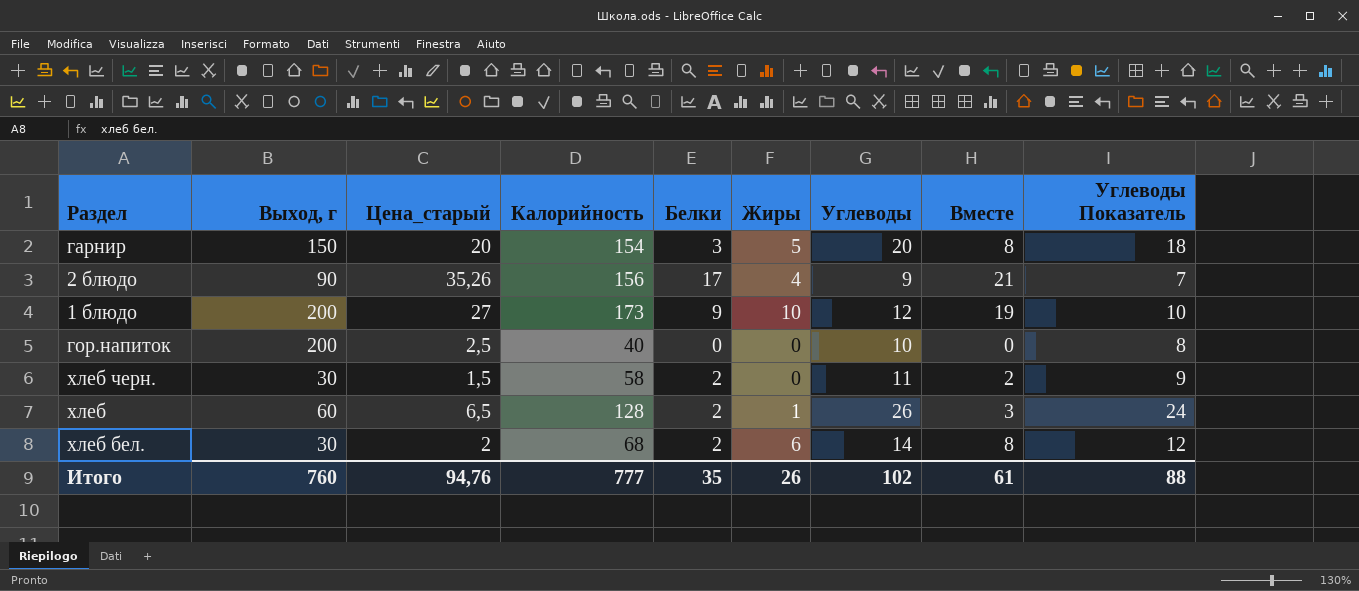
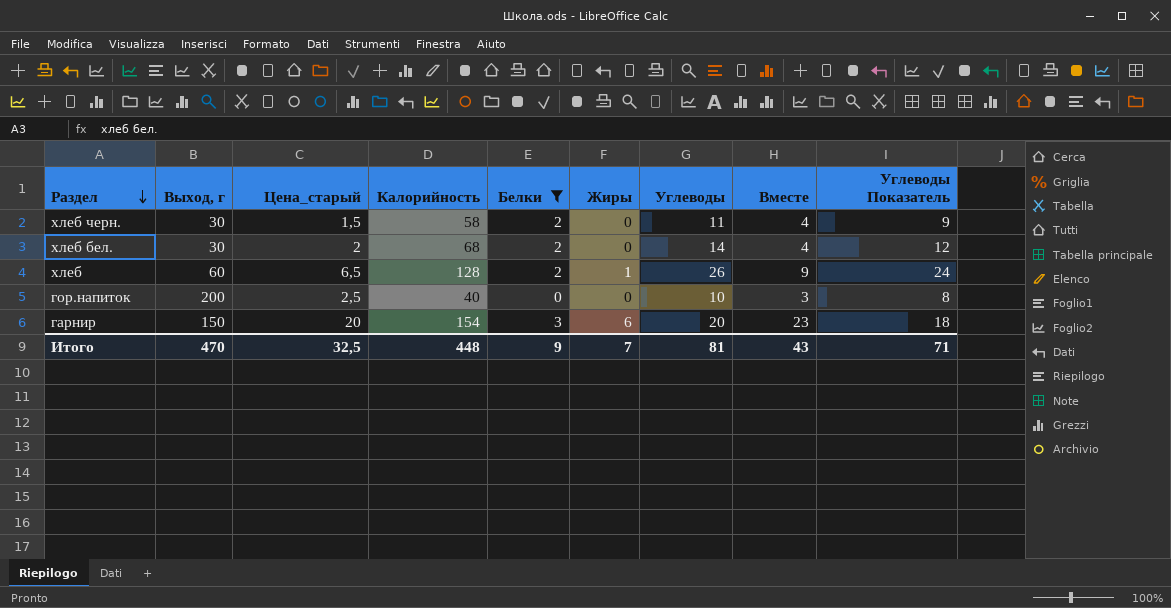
filter: none -> Белки <= 3
row order: none -> Раздел descending
column Вместе | formula: [Белки] + [Жиры] -> [Цена_старый] + [Белки]
хлеб бел. | Жиры: 6 -> 0
гарнир | Жиры: 5 -> 6
Итого | Выход, г: 760 -> 470
Итого | Цена_старый: 94,76 -> 32,5
Итого | Калорийность: 777 -> 448
Итого | Белки: 35 -> 9
Итого | Жиры: 26 -> 7
Итого | Углеводы: 102 -> 81
Итого | Вместе: 61 -> 43
Итого | Углеводы Показатель: 88 -> 71

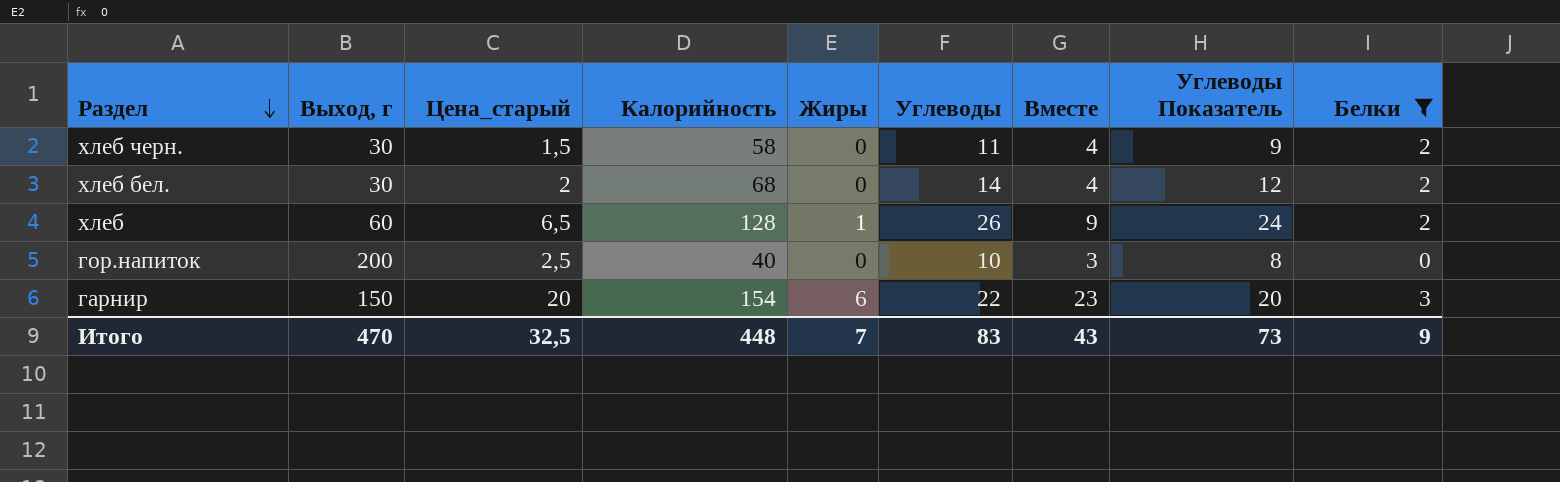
column Белки | position: 5 -> 9
гарнир | Углеводы: 20 -> 22
гарнир | Углеводы Показатель: 18 -> 20
Итого | Углеводы: 81 -> 83
Итого | Углеводы Показатель: 71 -> 73

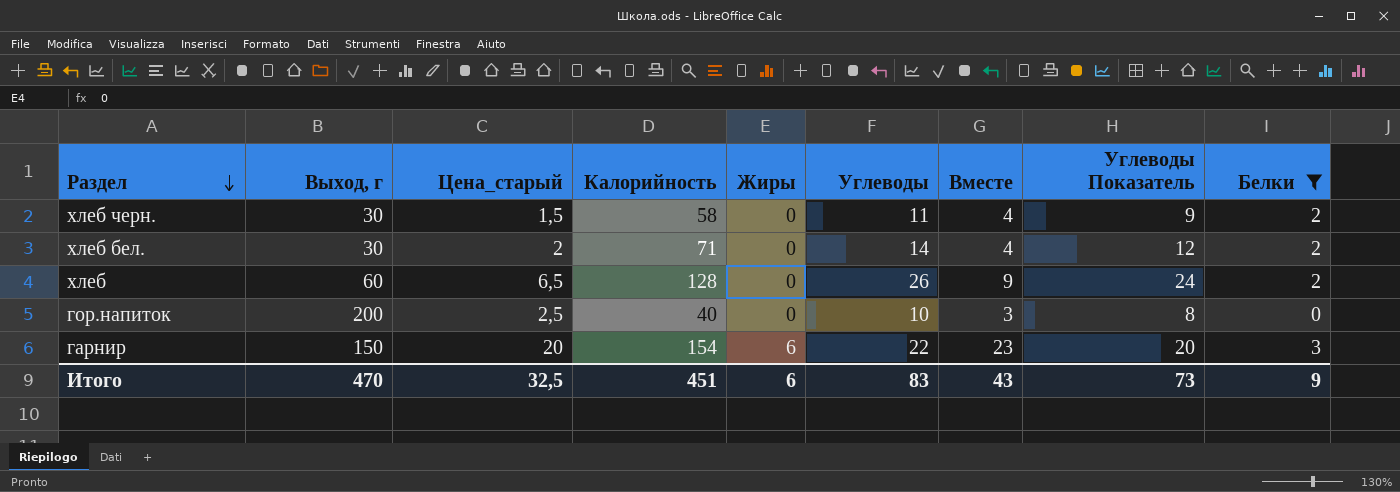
хлеб бел. | Калорийность: 68 -> 71
хлеб | Жиры: 1 -> 0
Итого | Калорийность: 448 -> 451
Итого | Жиры: 7 -> 6

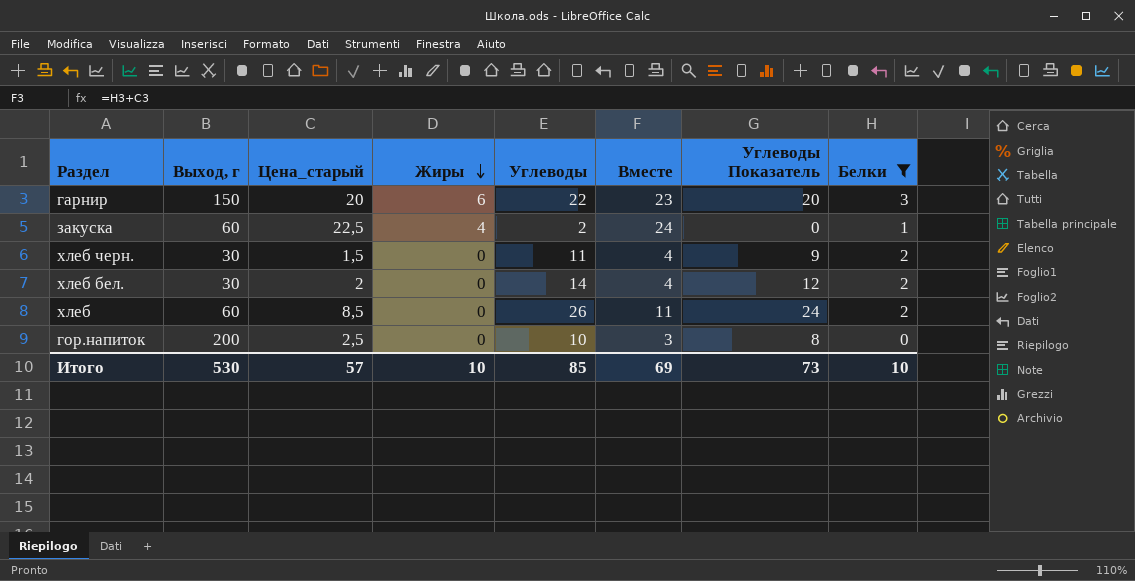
row order: Раздел descending -> Жиры descending
column Калорийность | position: 4 -> none
row закуска: none -> 60 | 22,5 | 4 | 2 | 24 | 0 | 1
хлеб | Цена_старый: 6,5 -> 8,5
хлеб | Вместе: 9 -> 11
Итого | Выход, г: 470 -> 530
Итого | Цена_старый: 32,5 -> 57
Итого | Жиры: 6 -> 10
Итого | Углеводы: 83 -> 85
Итого | Вместе: 43 -> 69
Итого | Белки: 9 -> 10

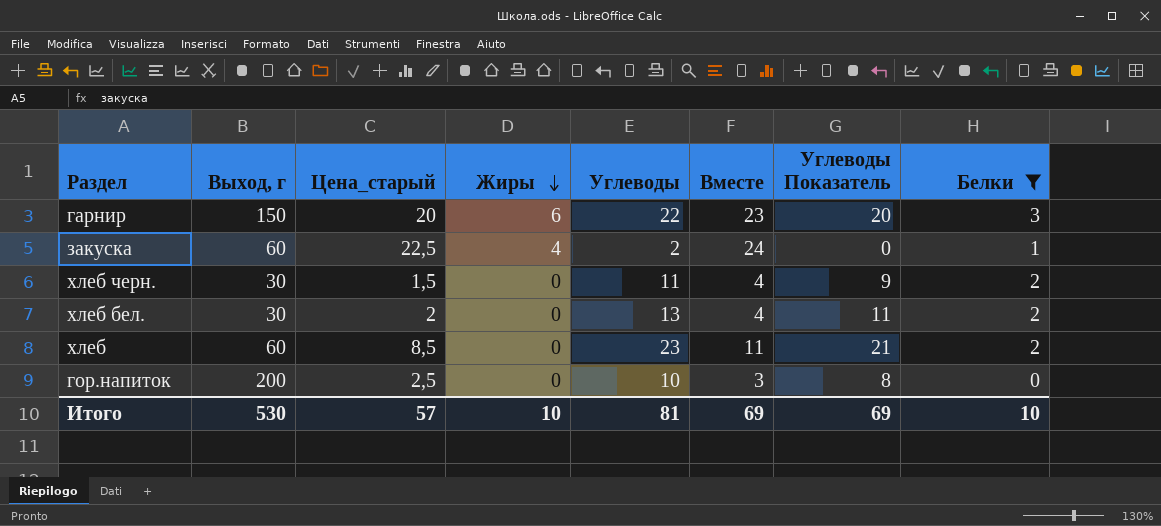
хлеб бел. | Углеводы: 14 -> 13
хлеб бел. | Углеводы Показатель: 12 -> 11
хлеб | Углеводы: 26 -> 23
хлеб | Углеводы Показатель: 24 -> 21
Итого | Углеводы: 85 -> 81
Итого | Углеводы Показатель: 73 -> 69

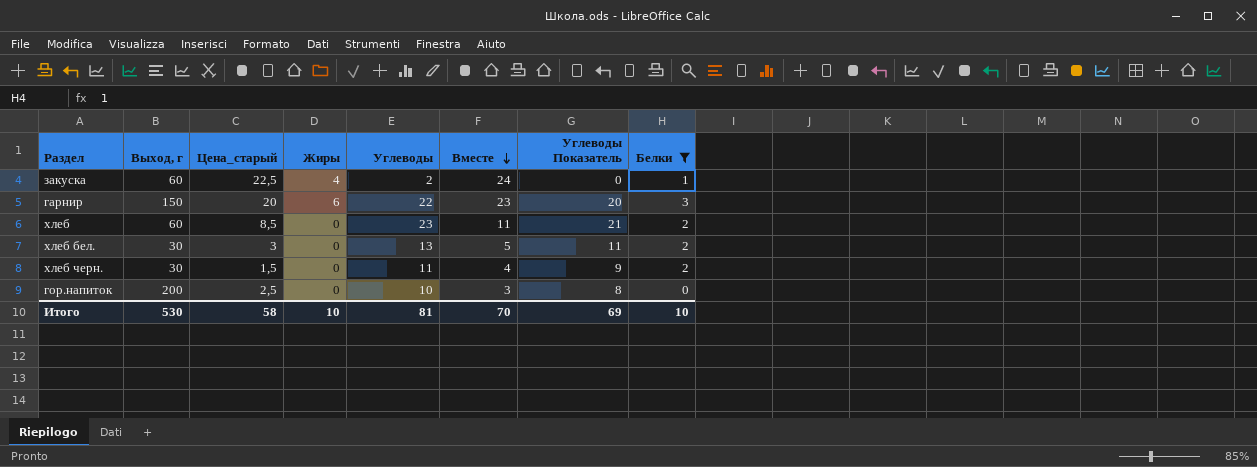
row order: Жиры descending -> Вместе descending
хлеб бел. | Цена_старый: 2 -> 3
хлеб бел. | Вместе: 4 -> 5
Итого | Цена_старый: 57 -> 58
Итого | Вместе: 69 -> 70

